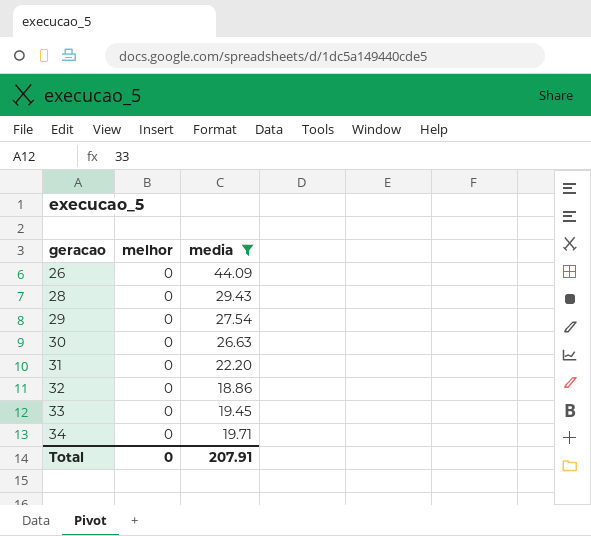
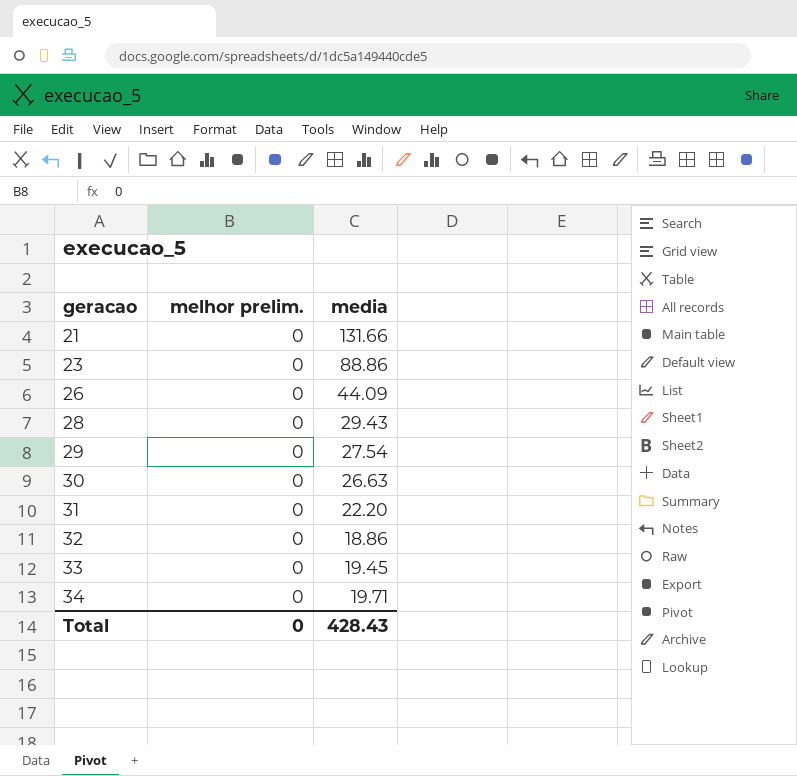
filter: media <= 44.09 -> none
column name: melhor -> melhor prelim.
Total | media: 207.91 -> 428.43

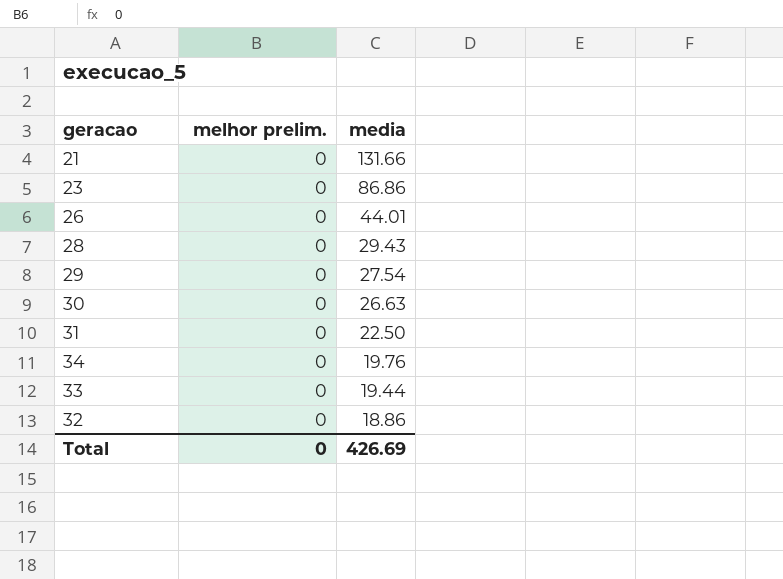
row order: geracao ascending -> media descending
23 | media: 88.86 -> 86.86
26 | media: 44.09 -> 44.01
31 | media: 22.20 -> 22.50
34 | media: 19.71 -> 19.76
33 | media: 19.45 -> 19.44
Total | media: 428.43 -> 426.69

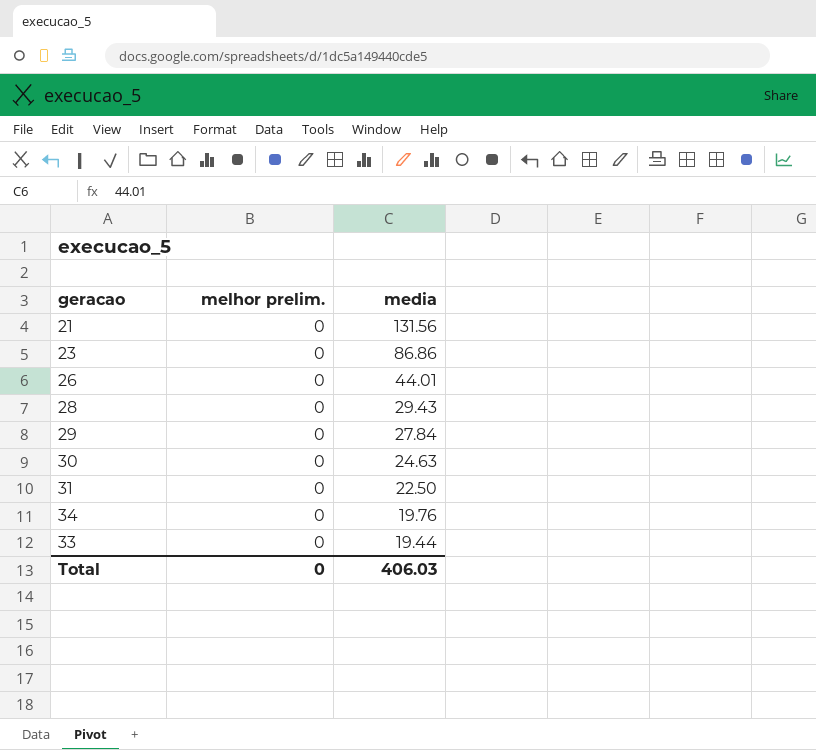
row 32: 0 | 18.86 -> none
21 | media: 131.66 -> 131.56
29 | media: 27.54 -> 27.84
30 | media: 26.63 -> 24.63
Total | media: 426.69 -> 406.03

